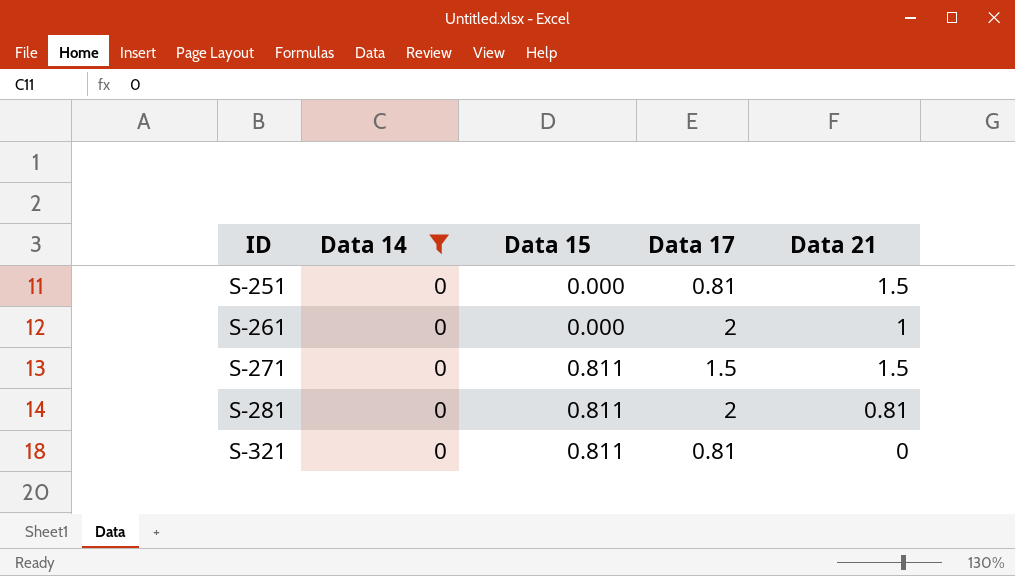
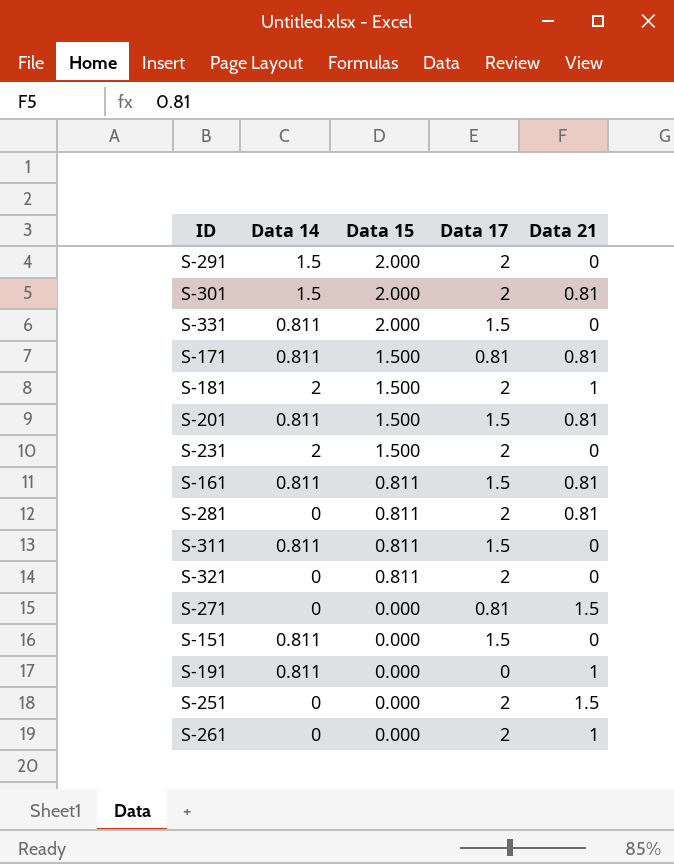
filter: Data 14 = 0 -> none
row order: ID ascending -> Data 15 descending
S-321 | Data 17: 0.81 -> 2
S-271 | Data 15: 0.811 -> 0.000
S-271 | Data 17: 1.5 -> 0.81
S-251 | Data 17: 0.81 -> 2

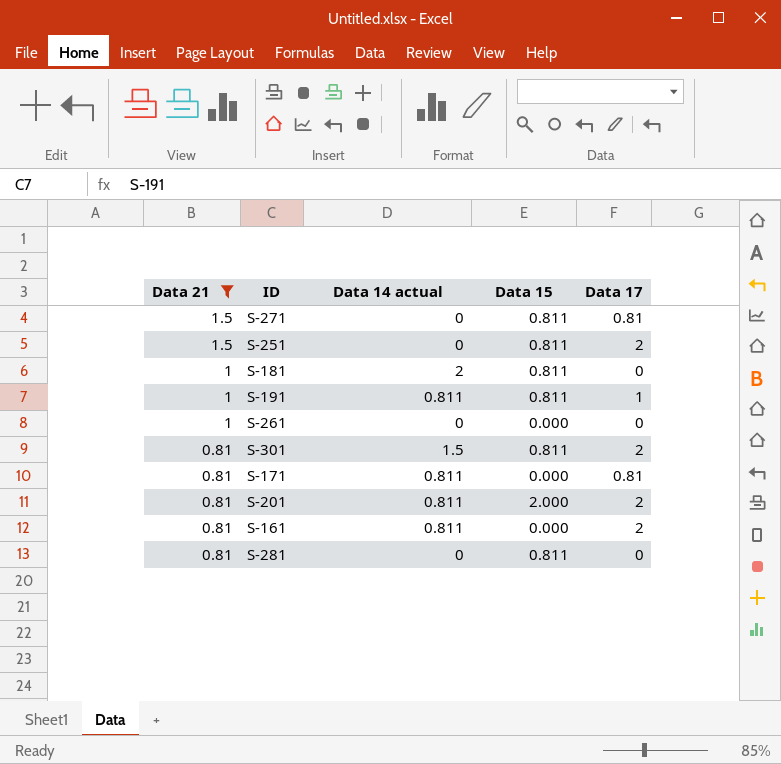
filter: none -> Data 21 != 0
row order: Data 15 descending -> Data 21 descending
column Data 21 | position: 5 -> 1
column name: Data 14 -> Data 14 actual
S-271 | Data 15: 0.000 -> 0.811
S-251 | Data 15: 0.000 -> 0.811
S-181 | Data 15: 1.500 -> 0.811
S-181 | Data 17: 2 -> 0
S-191 | Data 15: 0.000 -> 0.811
S-191 | Data 17: 0 -> 1
S-261 | Data 17: 2 -> 0
S-301 | Data 15: 2.000 -> 0.811
S-171 | Data 15: 1.500 -> 0.000
S-201 | Data 15: 1.500 -> 2.000
S-201 | Data 17: 1.5 -> 2
S-161 | Data 15: 0.811 -> 0.000
S-161 | Data 17: 1.5 -> 2
S-281 | Data 17: 2 -> 0

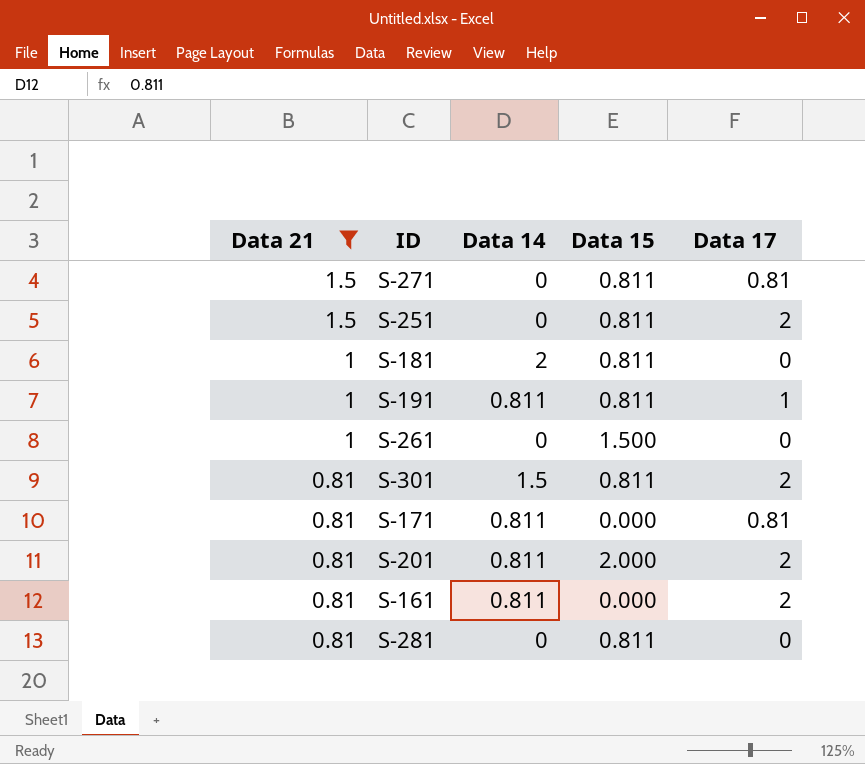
column name: Data 14 actual -> Data 14
S-261 | Data 15: 0.000 -> 1.500

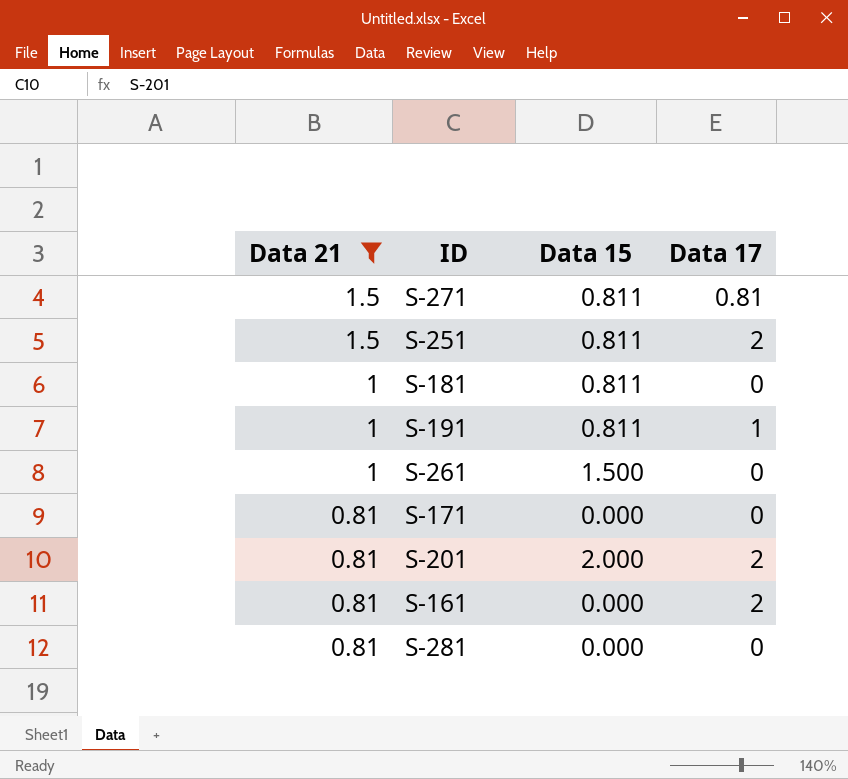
column Data 14 | position: 3 -> none
row S-301: 0.81 | 1.5 | 0.811 | 2 -> none
S-171 | Data 17: 0.81 -> 0
S-281 | Data 15: 0.811 -> 0.000

